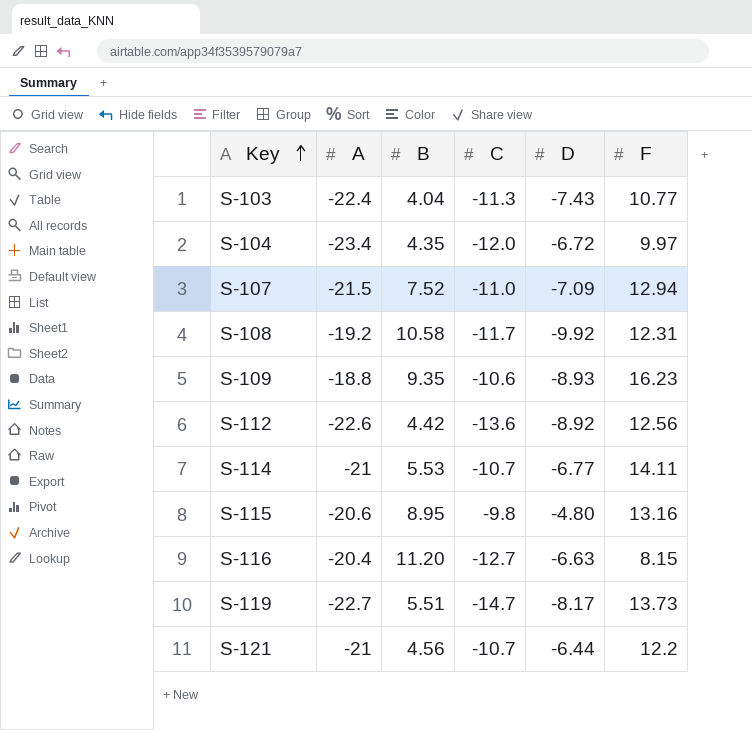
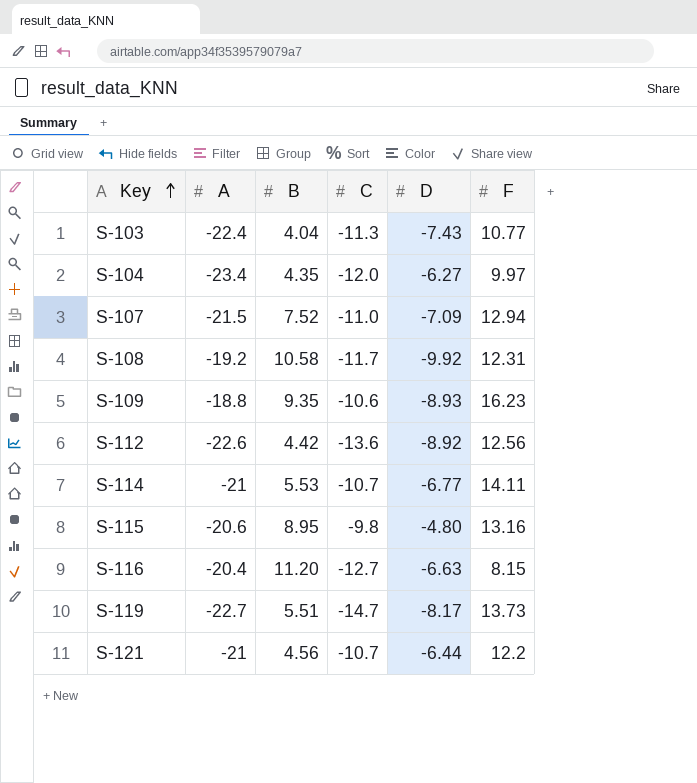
S-104 | D: -6.72 -> -6.27

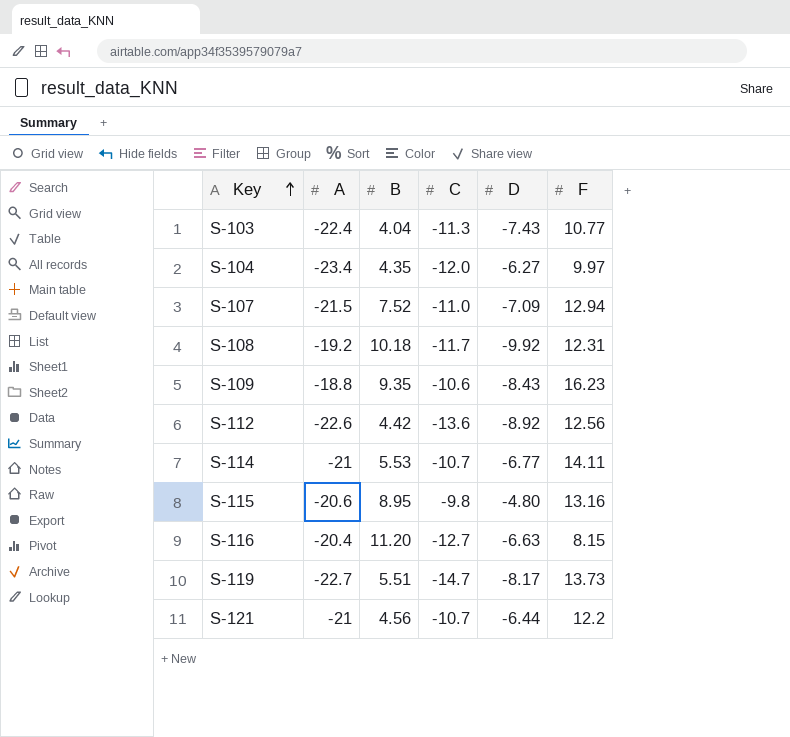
S-108 | B: 10.58 -> 10.18
S-109 | D: -8.93 -> -8.43

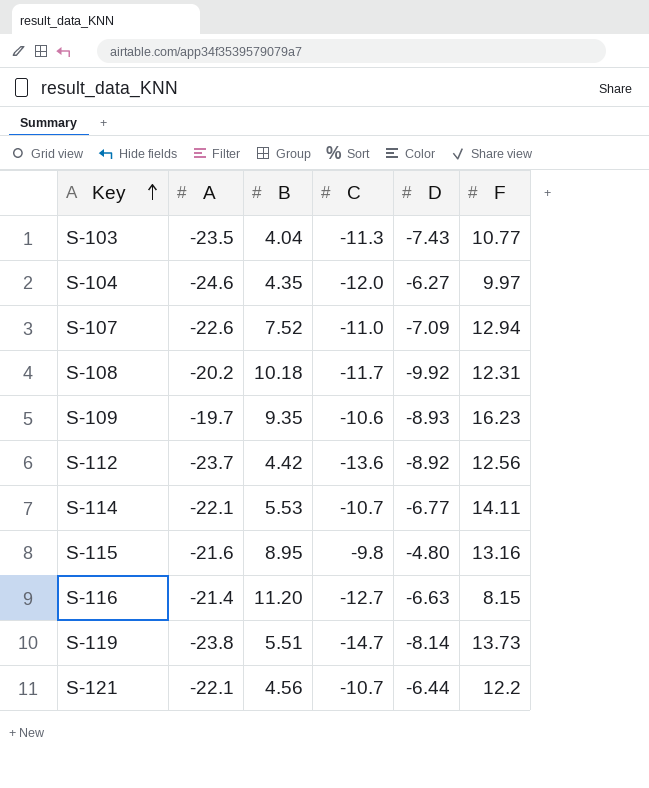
S-103 | A: -22.4 -> -23.5
S-104 | A: -23.4 -> -24.6
S-107 | A: -21.5 -> -22.6
S-108 | A: -19.2 -> -20.2
S-109 | A: -18.8 -> -19.7
S-109 | D: -8.43 -> -8.93
S-112 | A: -22.6 -> -23.7
S-114 | A: -21 -> -22.1
S-115 | A: -20.6 -> -21.6
S-116 | A: -20.4 -> -21.4
S-119 | A: -22.7 -> -23.8
S-119 | D: -8.17 -> -8.14
S-121 | A: -21 -> -22.1

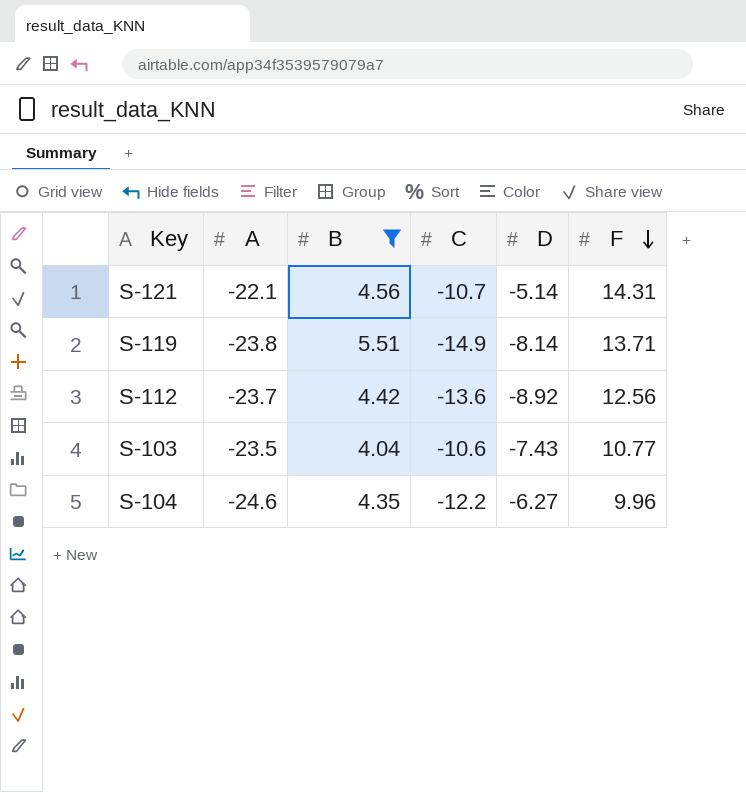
filter: none -> B <= 5.51
row order: Key ascending -> F descending
S-121 | D: -6.44 -> -5.14
S-121 | F: 12.2 -> 14.31
S-119 | C: -14.7 -> -14.9
S-119 | F: 13.73 -> 13.71
S-103 | C: -11.3 -> -10.6
S-104 | C: -12.0 -> -12.2
S-104 | F: 9.97 -> 9.96

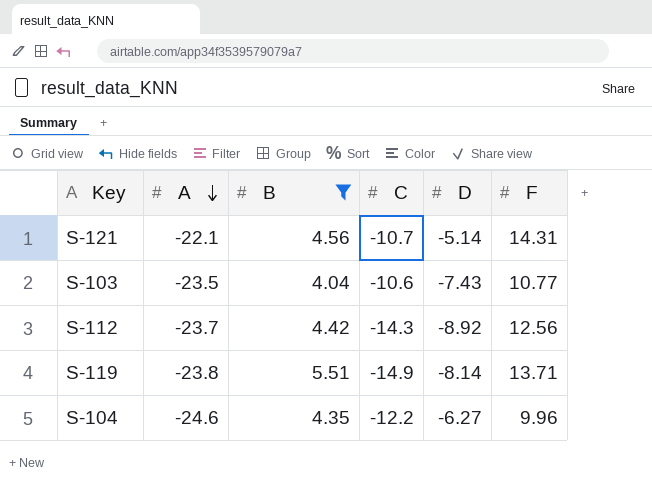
row order: F descending -> A descending
S-112 | C: -13.6 -> -14.3

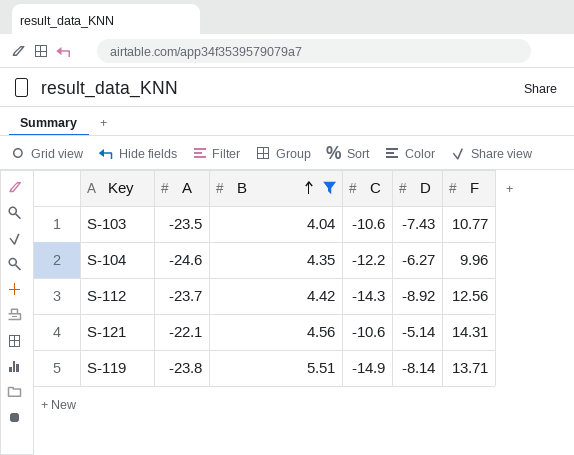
row order: A descending -> B ascending
S-121 | C: -10.7 -> -10.6

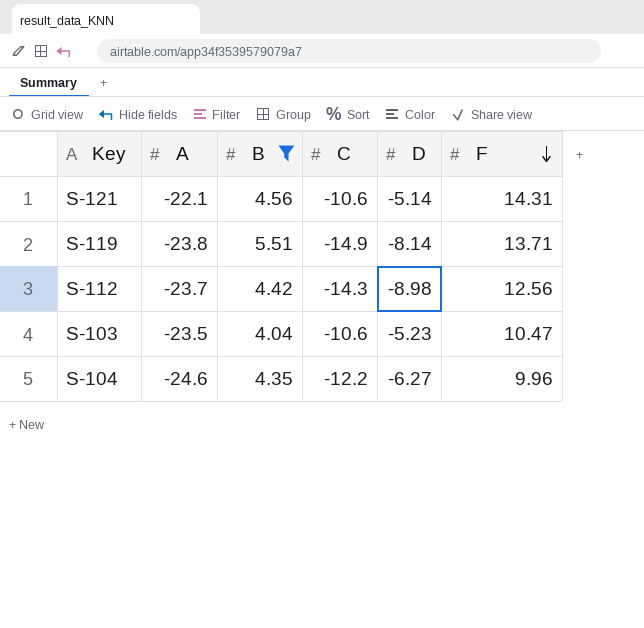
row order: B ascending -> F descending
S-112 | D: -8.92 -> -8.98
S-103 | D: -7.43 -> -5.23
S-103 | F: 10.77 -> 10.47

